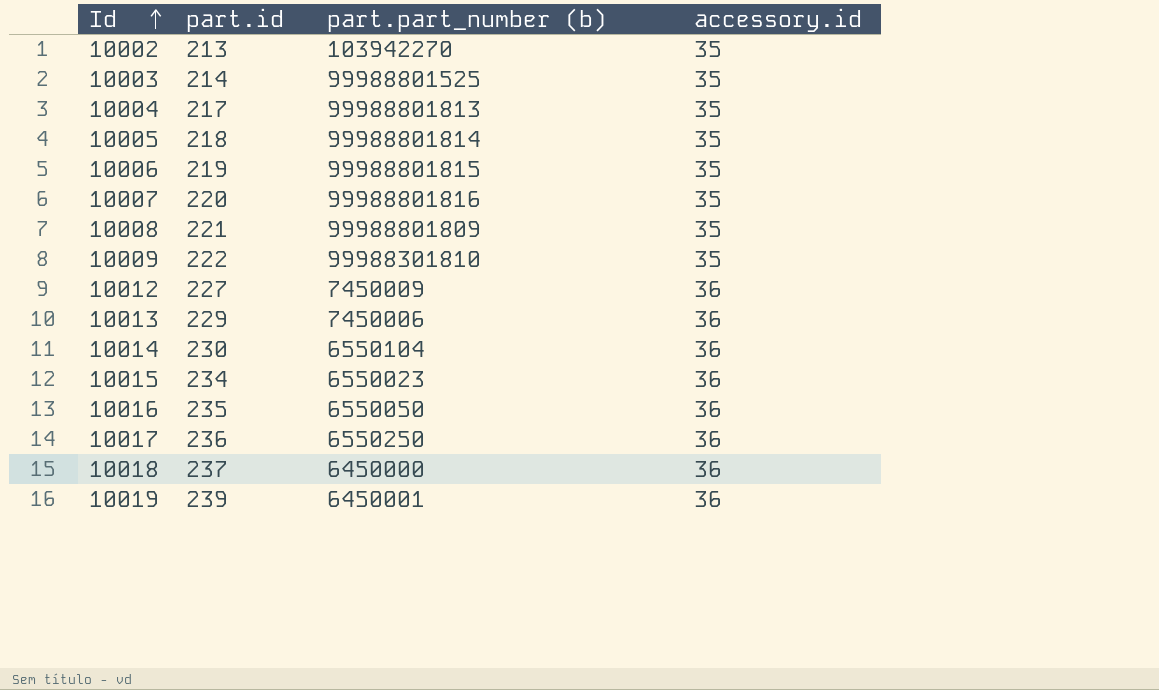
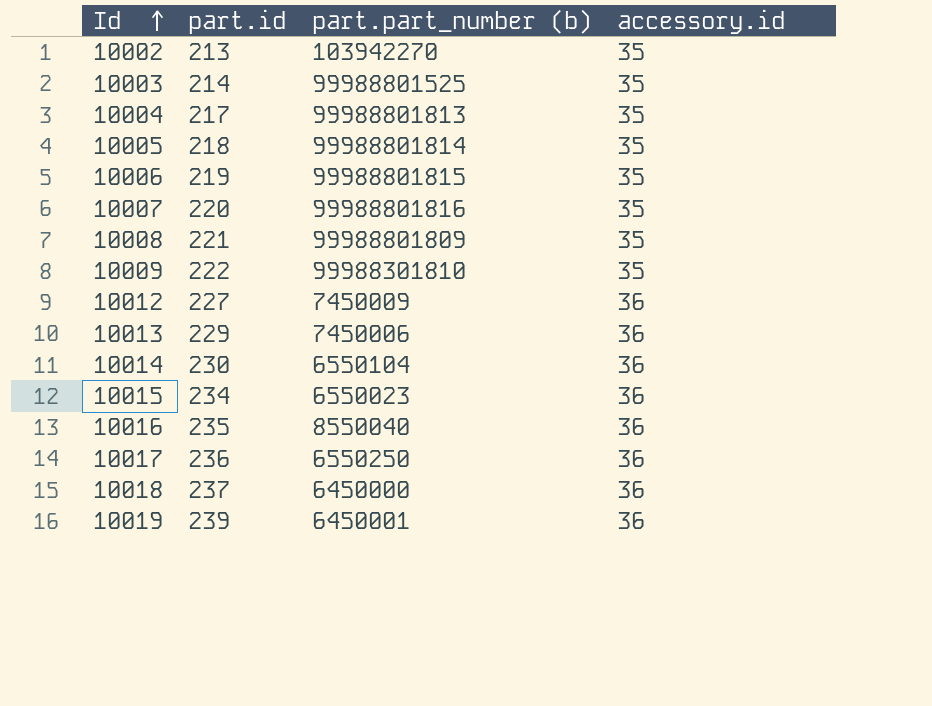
10016 | part.part_number (b): 6550050 -> 8550040

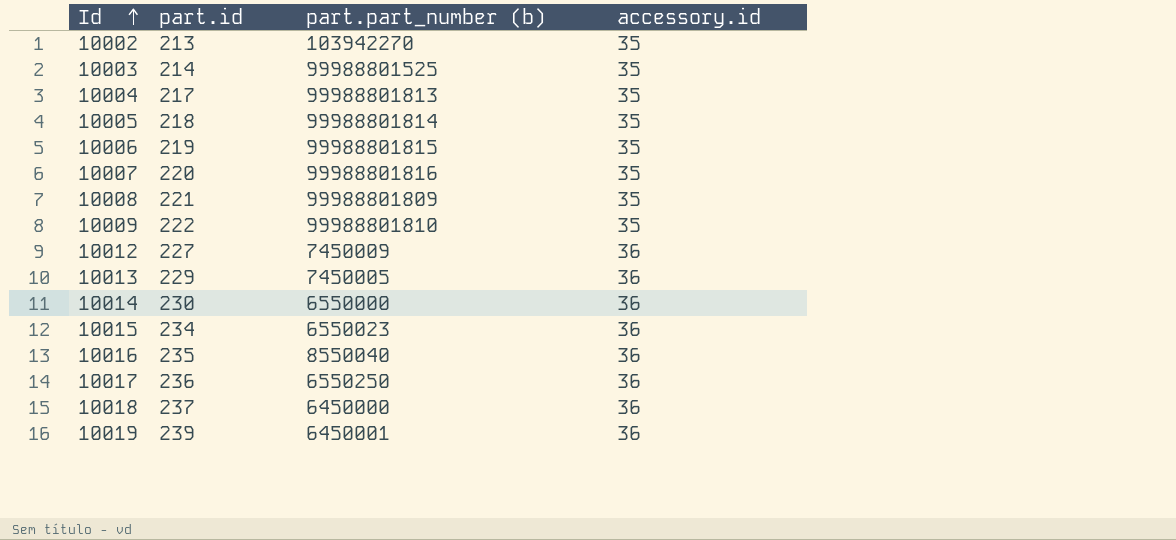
10009 | part.part_number (b): 99988301810 -> 99988801810
10013 | part.part_number (b): 7450006 -> 7450005
10014 | part.part_number (b): 6550104 -> 6550000

